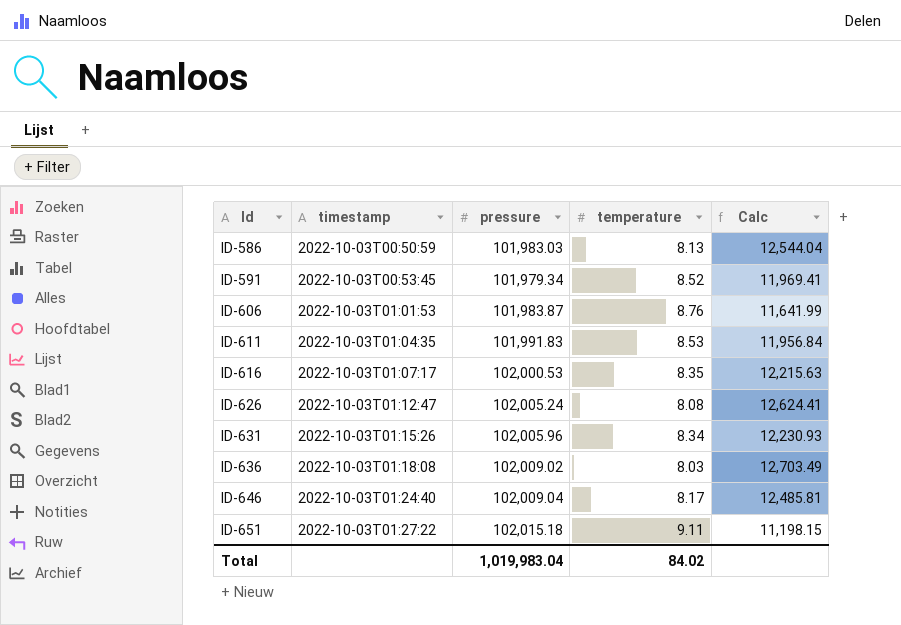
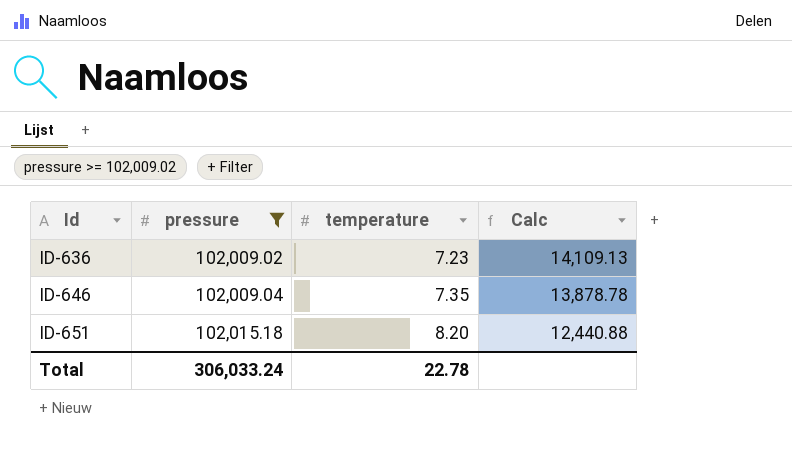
filter: none -> pressure >= 102,009.02
column timestamp | position: 2 -> none
ID-636 | temperature: 8.03 -> 7.23
ID-636 | Calc: 12,703.49 -> 14,109.13
ID-646 | temperature: 8.17 -> 7.35
ID-646 | Calc: 12,485.81 -> 13,878.78
ID-651 | temperature: 9.11 -> 8.20
ID-651 | Calc: 11,198.15 -> 12,440.88
Total | pressure: 1,019,983.04 -> 306,033.24
Total | temperature: 84.02 -> 22.78

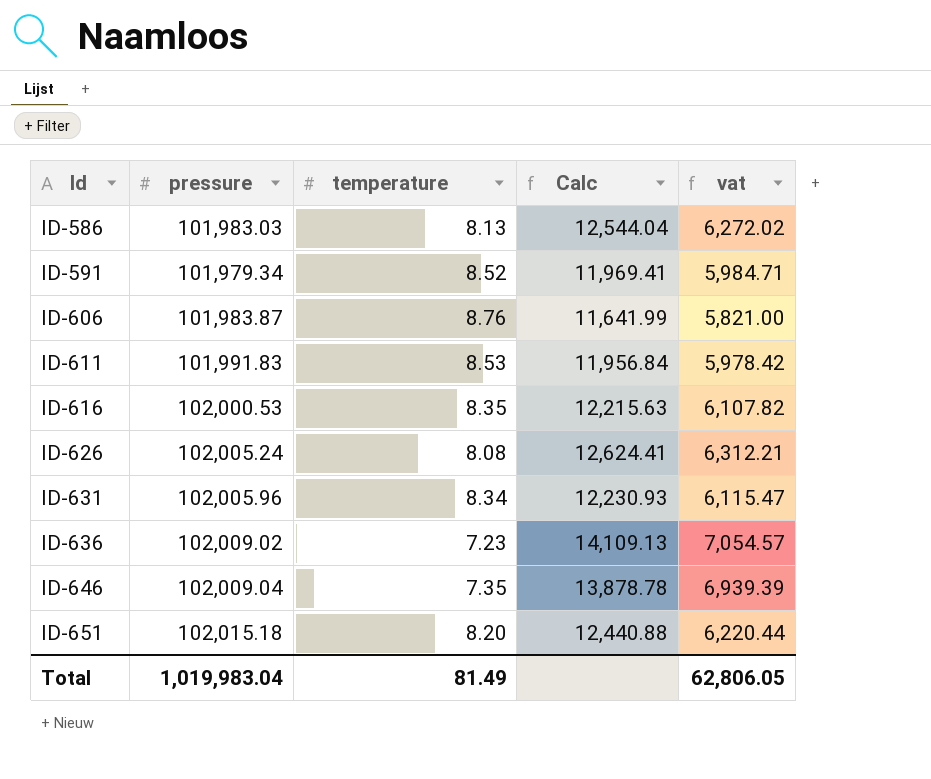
filter: pressure >= 102,009.02 -> none
column vat | formula: none -> [Calc] * 0.5
Total | pressure: 306,033.24 -> 1,019,983.04
Total | temperature: 22.78 -> 81.49

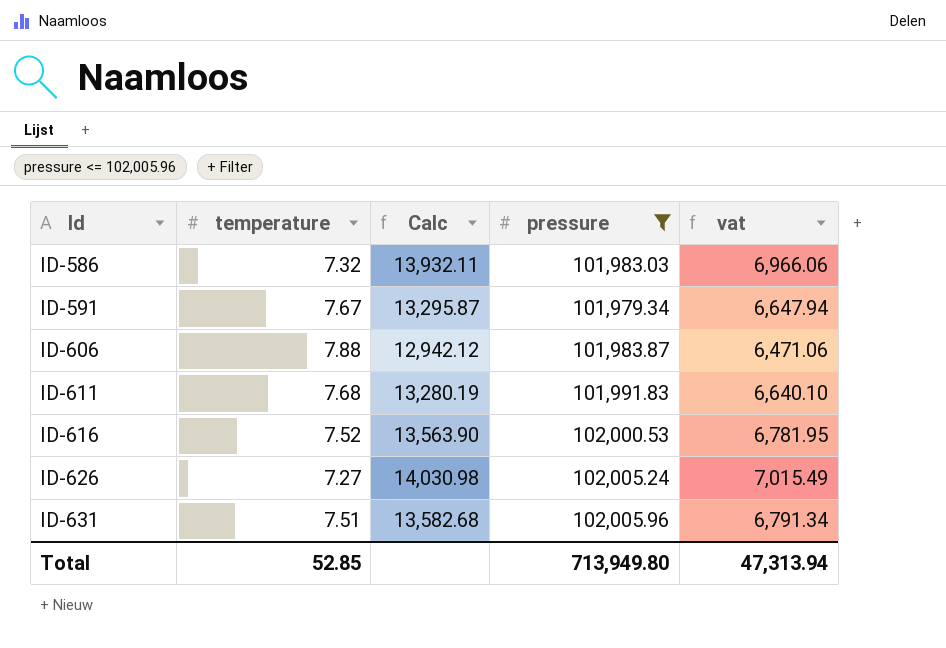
filter: none -> pressure <= 102,005.96
column pressure | position: 2 -> 4
ID-586 | temperature: 8.13 -> 7.32
ID-586 | Calc: 12,544.04 -> 13,932.11
ID-586 | vat: 6,272.02 -> 6,966.06
ID-591 | temperature: 8.52 -> 7.67
ID-591 | Calc: 11,969.41 -> 13,295.87
ID-591 | vat: 5,984.71 -> 6,647.94
ID-606 | temperature: 8.76 -> 7.88
ID-606 | Calc: 11,641.99 -> 12,942.12
ID-606 | vat: 5,821.00 -> 6,471.06
ID-611 | temperature: 8.53 -> 7.68
ID-611 | Calc: 11,956.84 -> 13,280.19
ID-611 | vat: 5,978.42 -> 6,640.10
ID-616 | temperature: 8.35 -> 7.52
ID-616 | Calc: 12,215.63 -> 13,563.90
ID-616 | vat: 6,107.82 -> 6,781.95
ID-626 | temperature: 8.08 -> 7.27
ID-626 | Calc: 12,624.41 -> 14,030.98
ID-626 | vat: 6,312.21 -> 7,015.49
ID-631 | temperature: 8.34 -> 7.51
ID-631 | Calc: 12,230.93 -> 13,582.68
ID-631 | vat: 6,115.47 -> 6,791.34
Total | temperature: 81.49 -> 52.85
Total | pressure: 1,019,983.04 -> 713,949.80
Total | vat: 62,806.05 -> 47,313.94

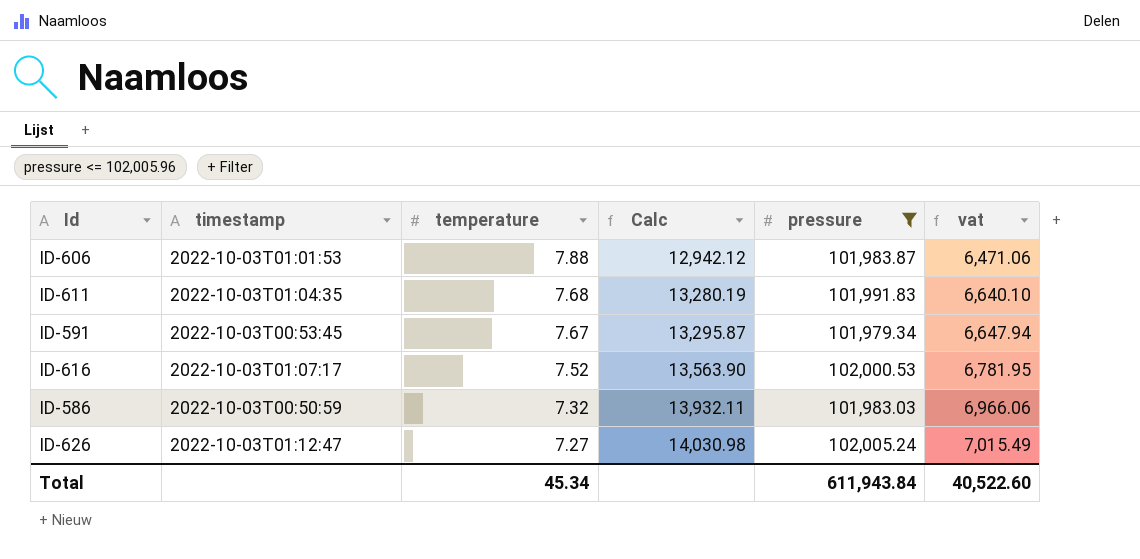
row order: Id ascending -> temperature descending
column timestamp | position: none -> 2
row ID-631: 7.51 | 13,582.68 | 102,005.96 | 6,791.34 -> none
Total | temperature: 52.85 -> 45.34
Total | pressure: 713,949.80 -> 611,943.84
Total | vat: 47,313.94 -> 40,522.60

